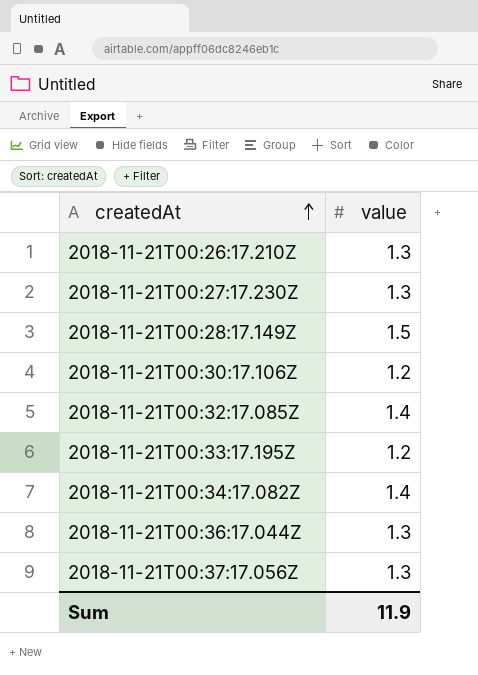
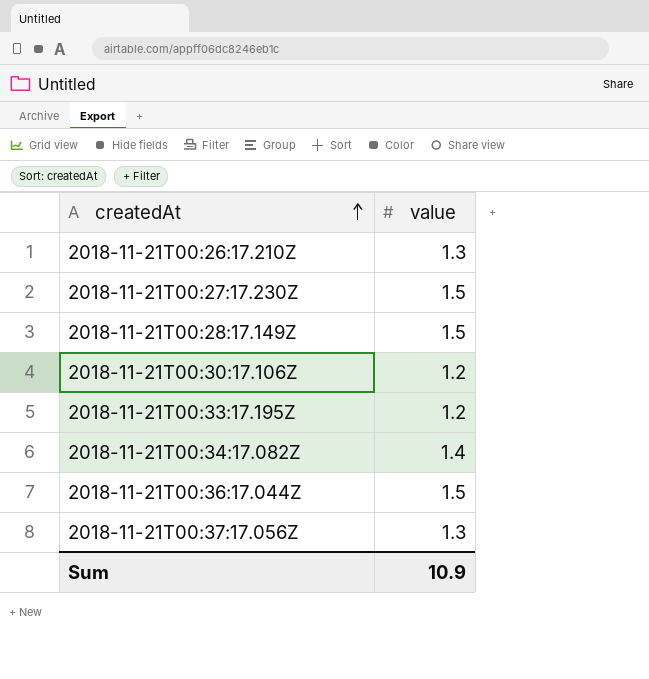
row 2018-11-21T00:32:17.085Z: 1.4 -> none
2018-11-21T00:27:17.230Z | value: 1.3 -> 1.5
2018-11-21T00:36:17.044Z | value: 1.3 -> 1.5
Sum | value: 11.9 -> 10.9

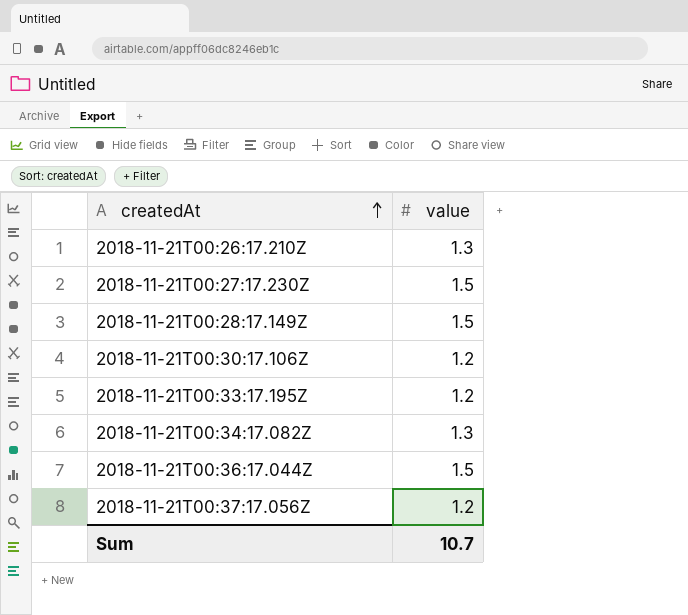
2018-11-21T00:34:17.082Z | value: 1.4 -> 1.3
2018-11-21T00:37:17.056Z | value: 1.3 -> 1.2
Sum | value: 10.9 -> 10.7

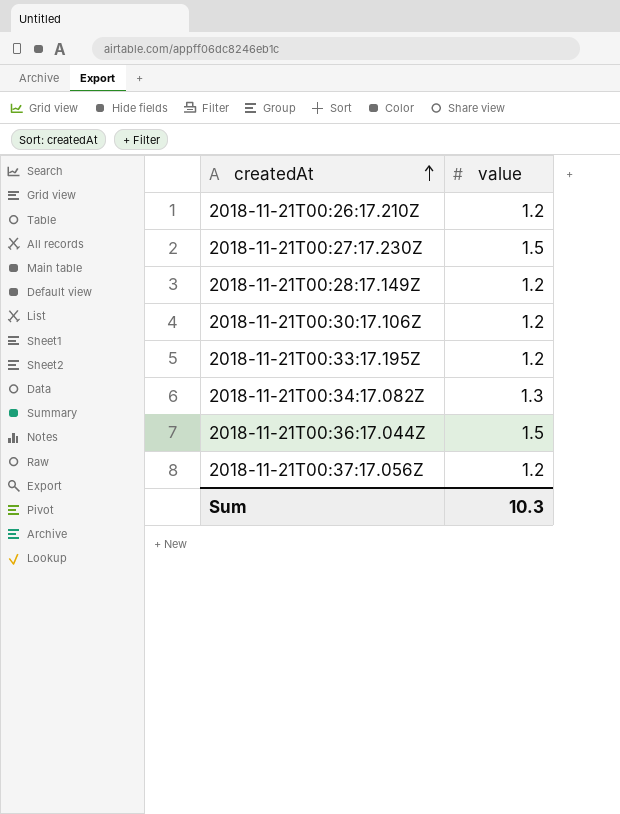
2018-11-21T00:26:17.210Z | value: 1.3 -> 1.2
2018-11-21T00:28:17.149Z | value: 1.5 -> 1.2
Sum | value: 10.7 -> 10.3

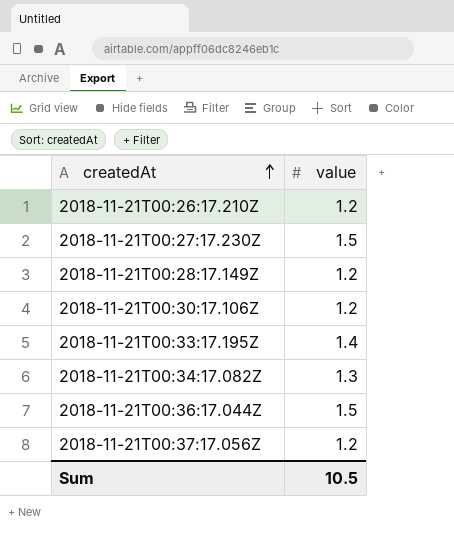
2018-11-21T00:33:17.195Z | value: 1.2 -> 1.4
Sum | value: 10.3 -> 10.5

